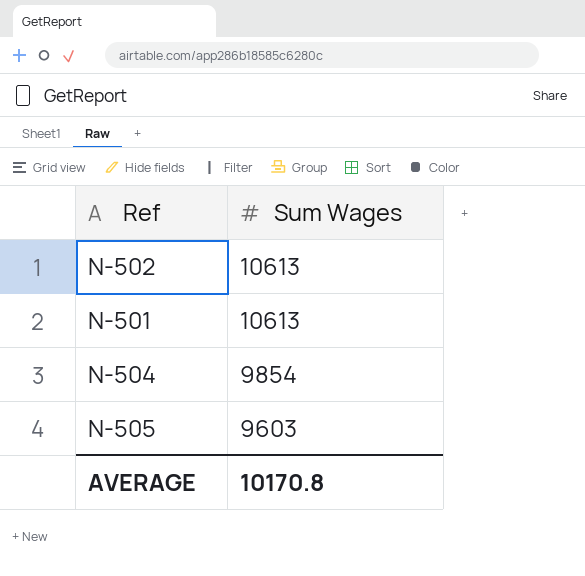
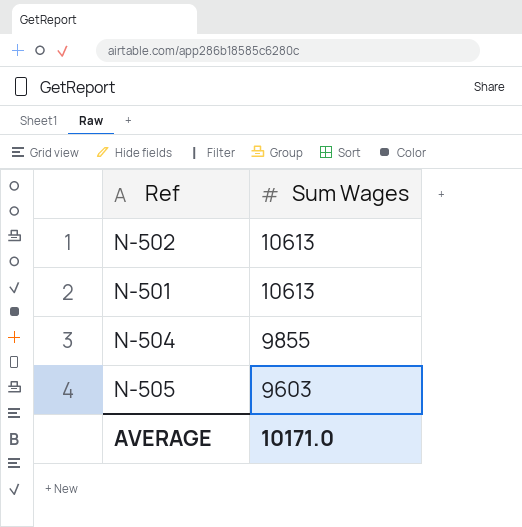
N-504 | Sum Wages: 9854 -> 9855
AVERAGE | Sum Wages: 10170.8 -> 10171.0

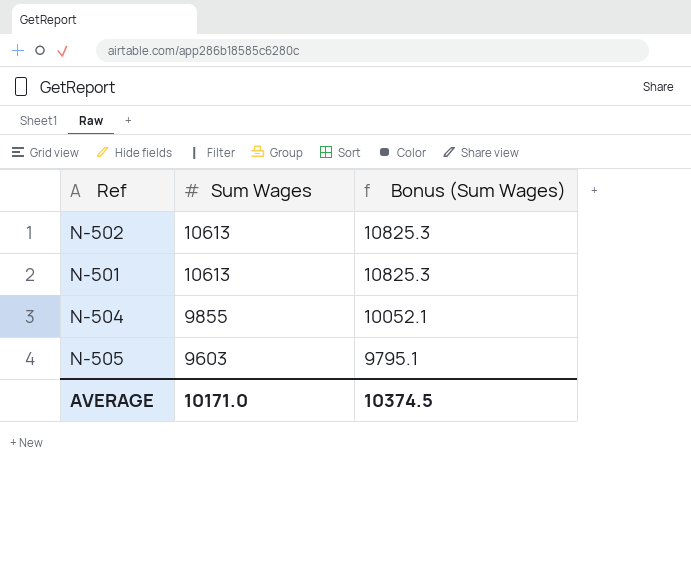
column Bonus (Sum Wages) | formula: none -> [Sum Wages] * 1.02

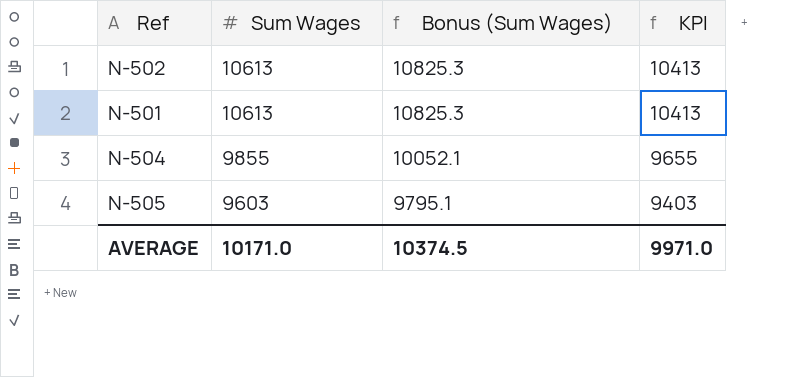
column KPI | formula: none -> [Sum Wages] - 200

